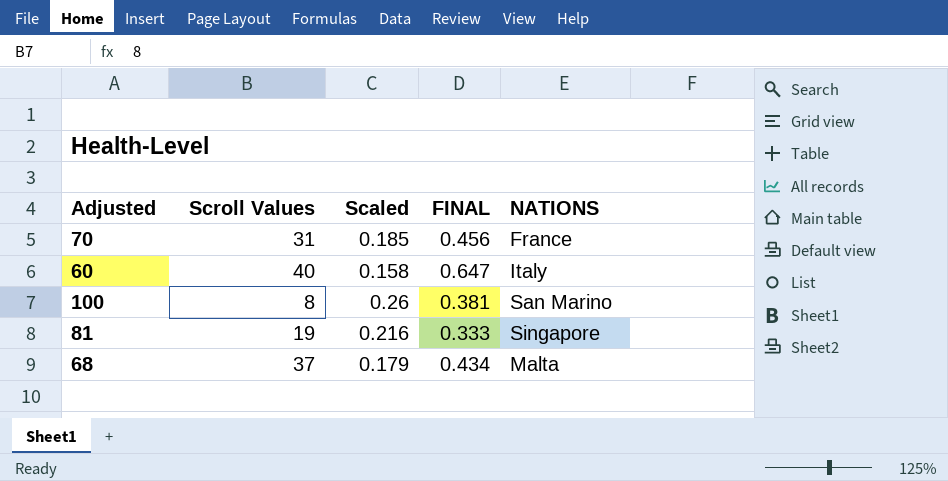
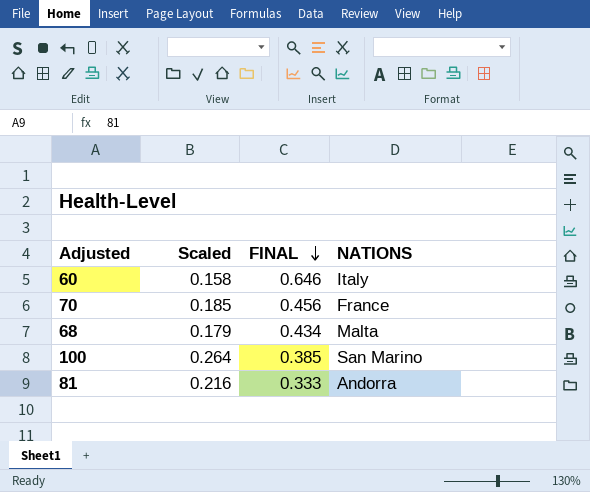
row order: none -> FINAL descending
column Scroll Values | position: 2 -> none
60 | FINAL: 0.647 -> 0.646
100 | Scaled: 0.26 -> 0.264
100 | FINAL: 0.381 -> 0.385
81 | NATIONS: Singapore -> Andorra

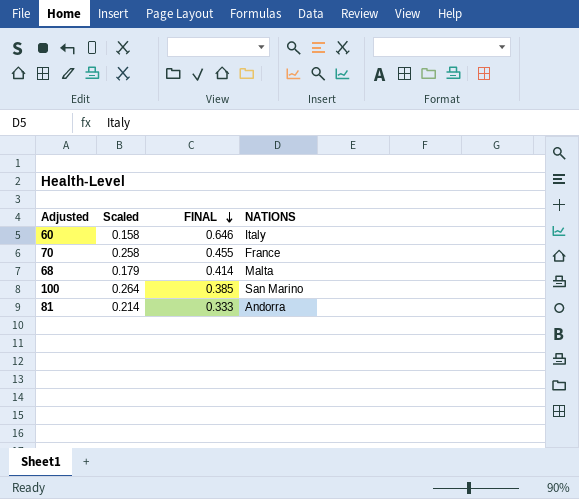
70 | Scaled: 0.185 -> 0.258
70 | FINAL: 0.456 -> 0.455
68 | FINAL: 0.434 -> 0.414
81 | Scaled: 0.216 -> 0.214

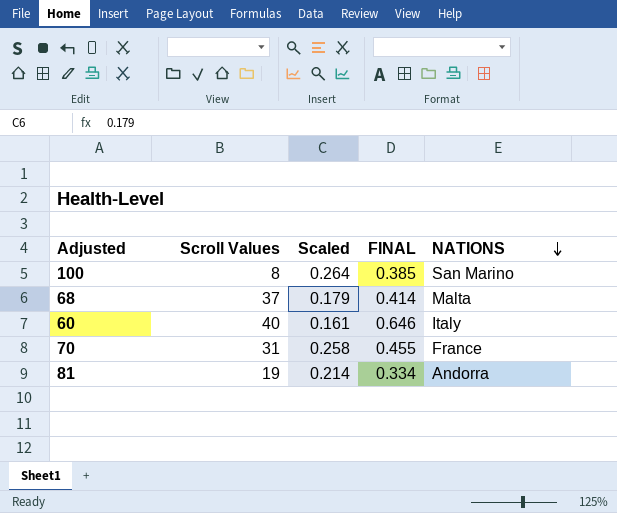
row order: FINAL descending -> NATIONS descending
column Scroll Values | position: none -> 2
60 | Scaled: 0.158 -> 0.161
81 | FINAL: 0.333 -> 0.334

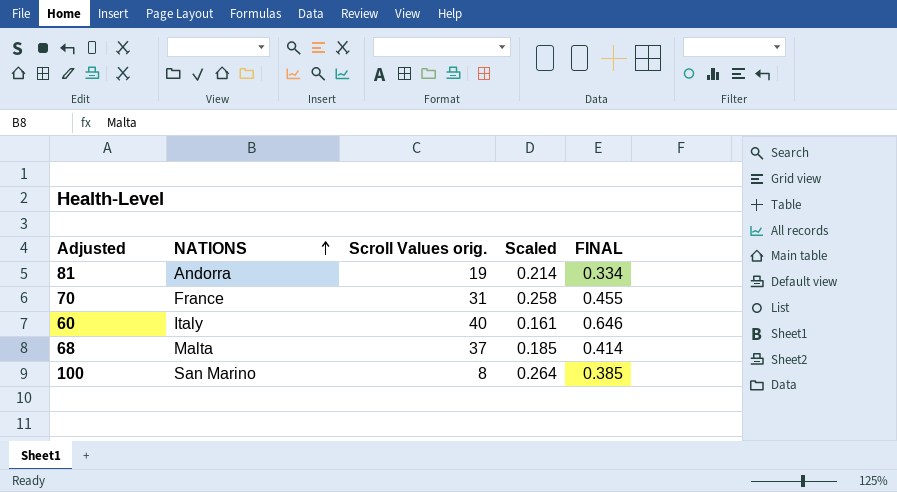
row order: NATIONS descending -> NATIONS ascending
column NATIONS | position: 5 -> 2
column name: Scroll Values -> Scroll Values orig.
68 | Scaled: 0.179 -> 0.185

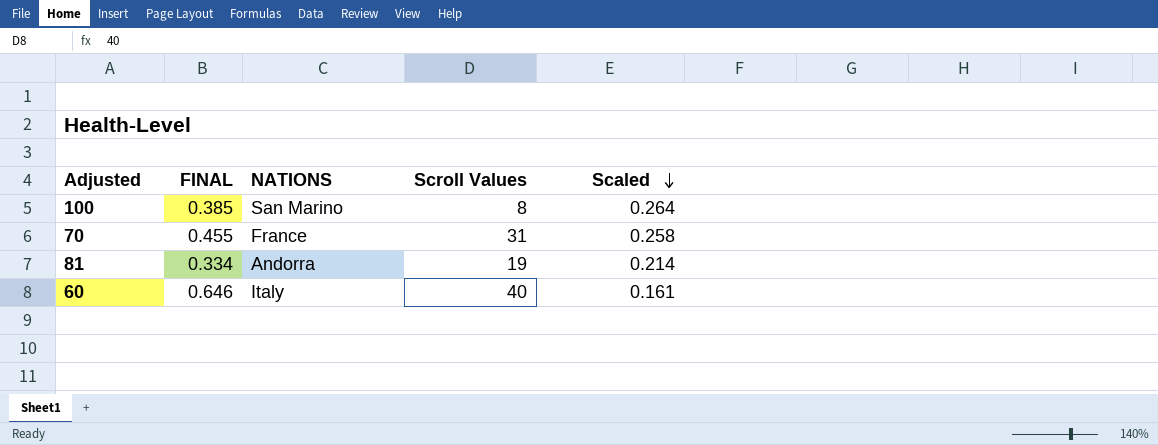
row order: NATIONS ascending -> Scaled descending
column FINAL | position: 5 -> 2
column name: Scroll Values orig. -> Scroll Values
row 68: Malta | 37 | 0.185 | 0.414 -> none

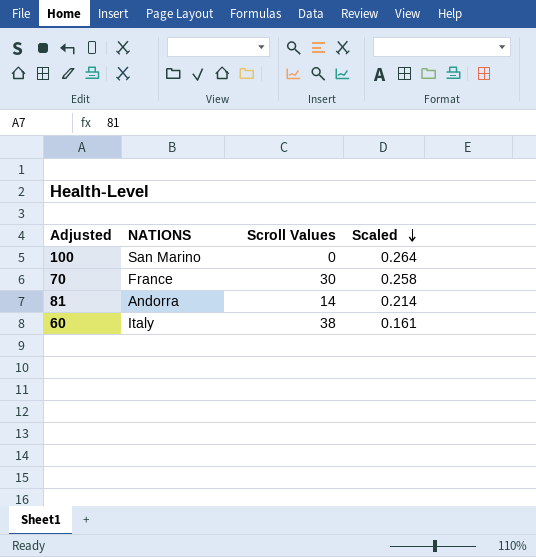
column FINAL | position: 2 -> none
100 | Scroll Values: 8 -> 0
70 | Scroll Values: 31 -> 30
81 | Scroll Values: 19 -> 14
60 | Scroll Values: 40 -> 38

